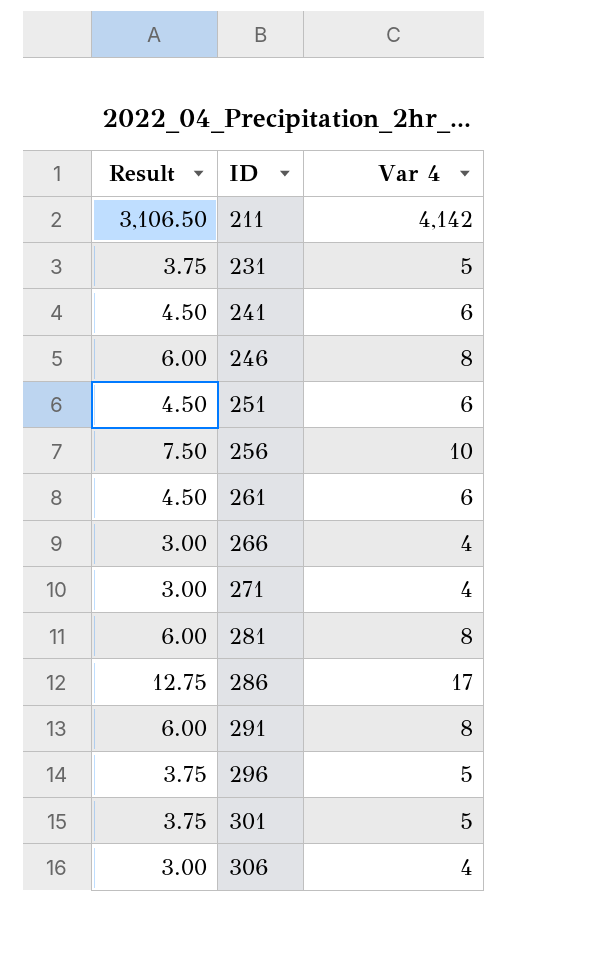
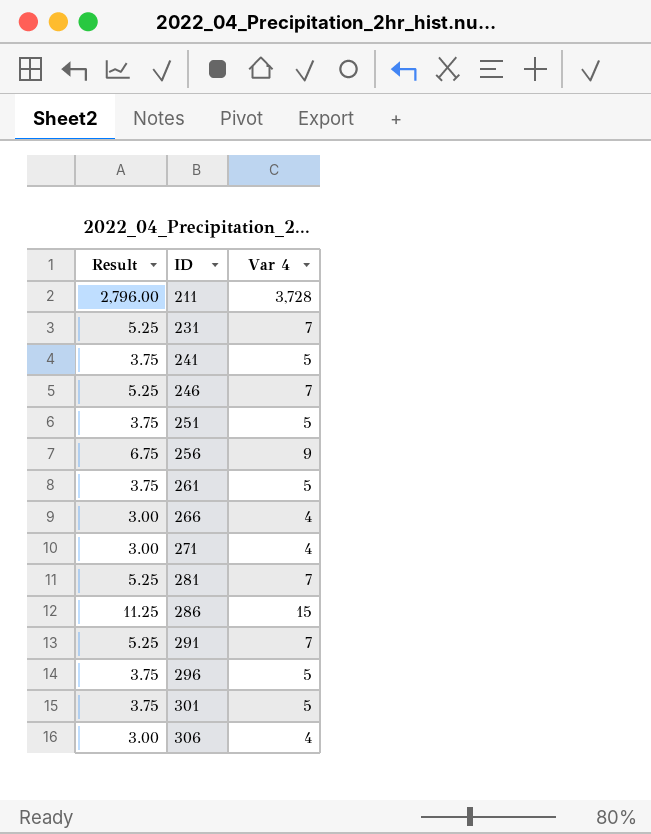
211 | Result: 3,106.50 -> 2,796.00
211 | Var 4: 4,142 -> 3,728
231 | Result: 3.75 -> 5.25
231 | Var 4: 5 -> 7
241 | Result: 4.50 -> 3.75
241 | Var 4: 6 -> 5
246 | Result: 6.00 -> 5.25
246 | Var 4: 8 -> 7
251 | Result: 4.50 -> 3.75
251 | Var 4: 6 -> 5
256 | Result: 7.50 -> 6.75
256 | Var 4: 10 -> 9
261 | Result: 4.50 -> 3.75
261 | Var 4: 6 -> 5
281 | Result: 6.00 -> 5.25
281 | Var 4: 8 -> 7
286 | Result: 12.75 -> 11.25
286 | Var 4: 17 -> 15
291 | Result: 6.00 -> 5.25
291 | Var 4: 8 -> 7

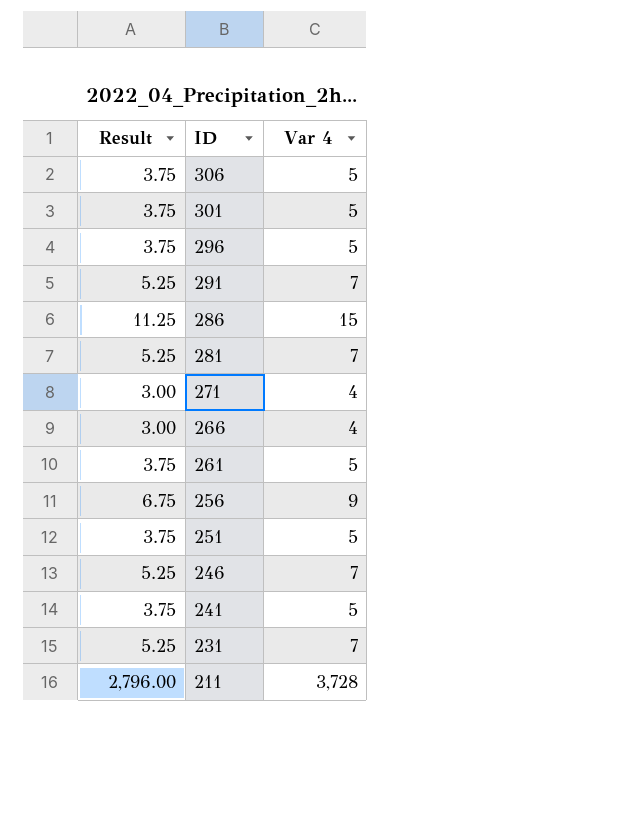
row order: ID ascending -> ID descending
306 | Result: 3.00 -> 3.75
306 | Var 4: 4 -> 5

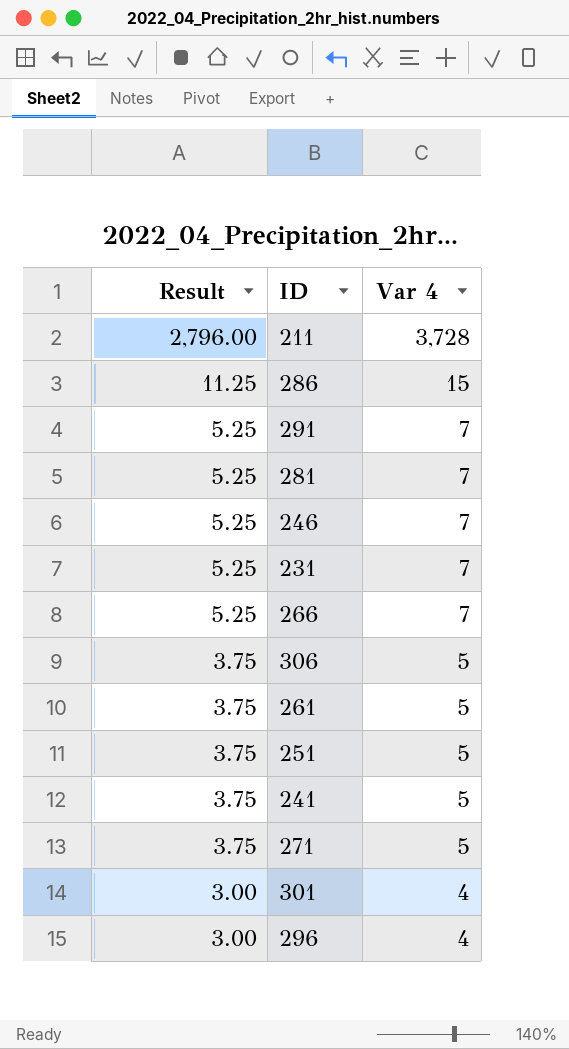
row order: ID descending -> Result descending
row 256: 6.75 | 9 -> none
266 | Result: 3.00 -> 5.25
266 | Var 4: 4 -> 7
271 | Result: 3.00 -> 3.75
271 | Var 4: 4 -> 5
301 | Result: 3.75 -> 3.00
301 | Var 4: 5 -> 4
296 | Result: 3.75 -> 3.00
296 | Var 4: 5 -> 4

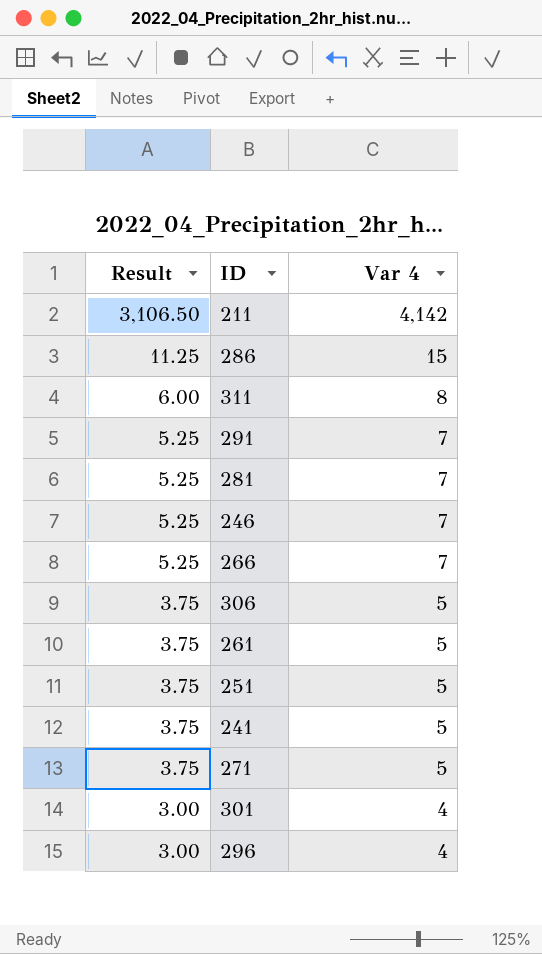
row 231: 5.25 | 7 -> none
211 | Result: 2,796.00 -> 3,106.50
211 | Var 4: 3,728 -> 4,142
row 311: none -> 6.00 | 8

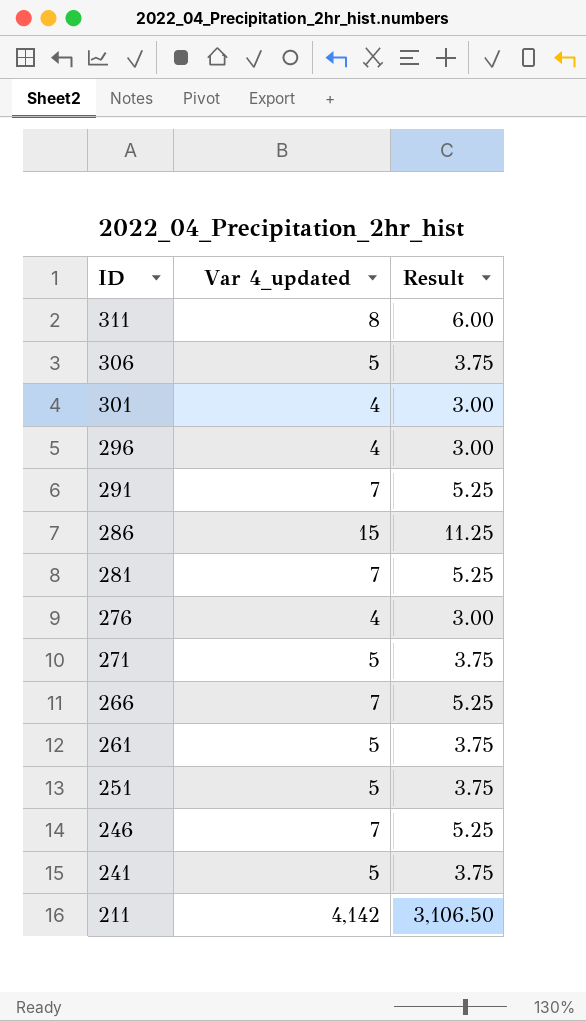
row order: Result descending -> ID descending
column name: Var 4 -> Var 4_updated
column Result | position: 1 -> 3
row 276: none -> 4 | 3.00

